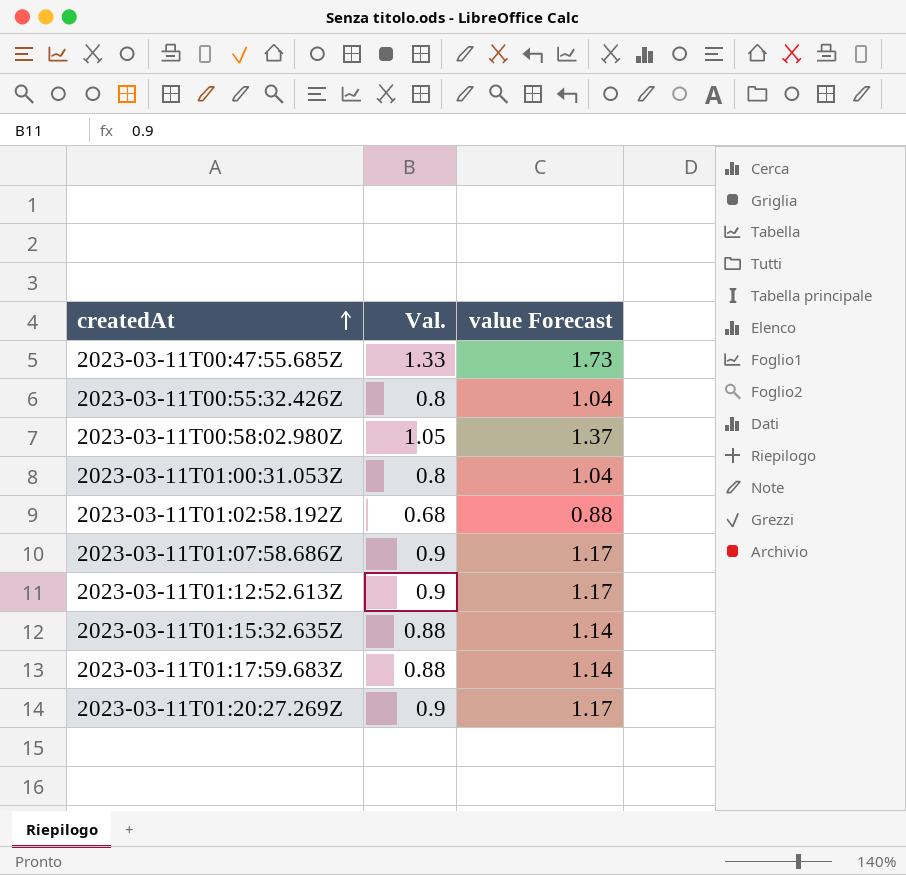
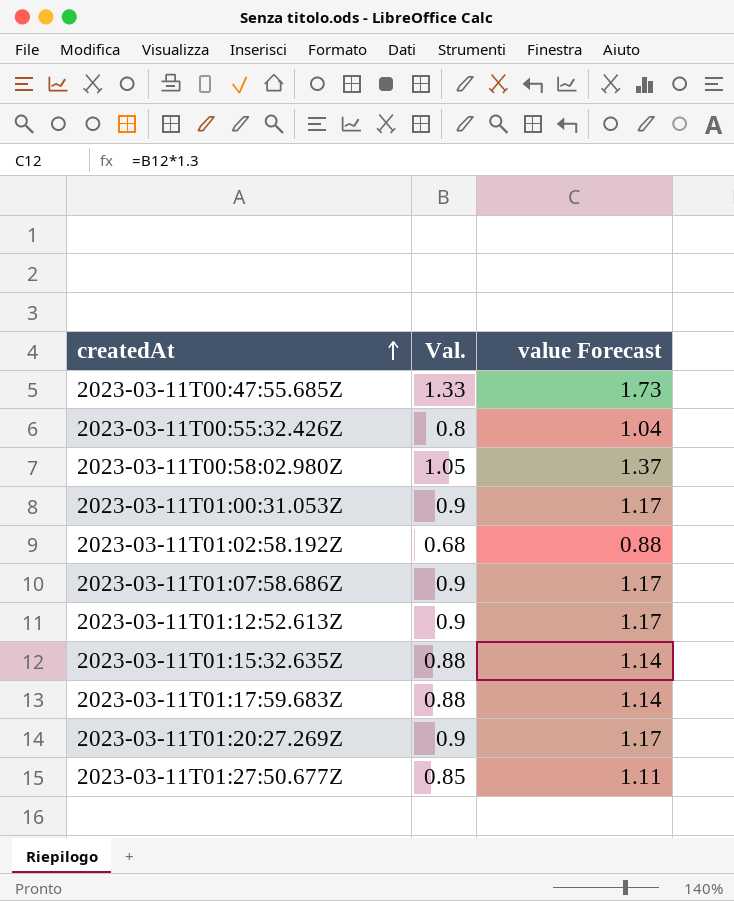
2023-03-11T01:00:31.053Z | Val.: 0.8 -> 0.9
2023-03-11T01:00:31.053Z | value Forecast: 1.04 -> 1.17
row 2023-03-11T01:27:50.677Z: none -> 0.85 | 1.11

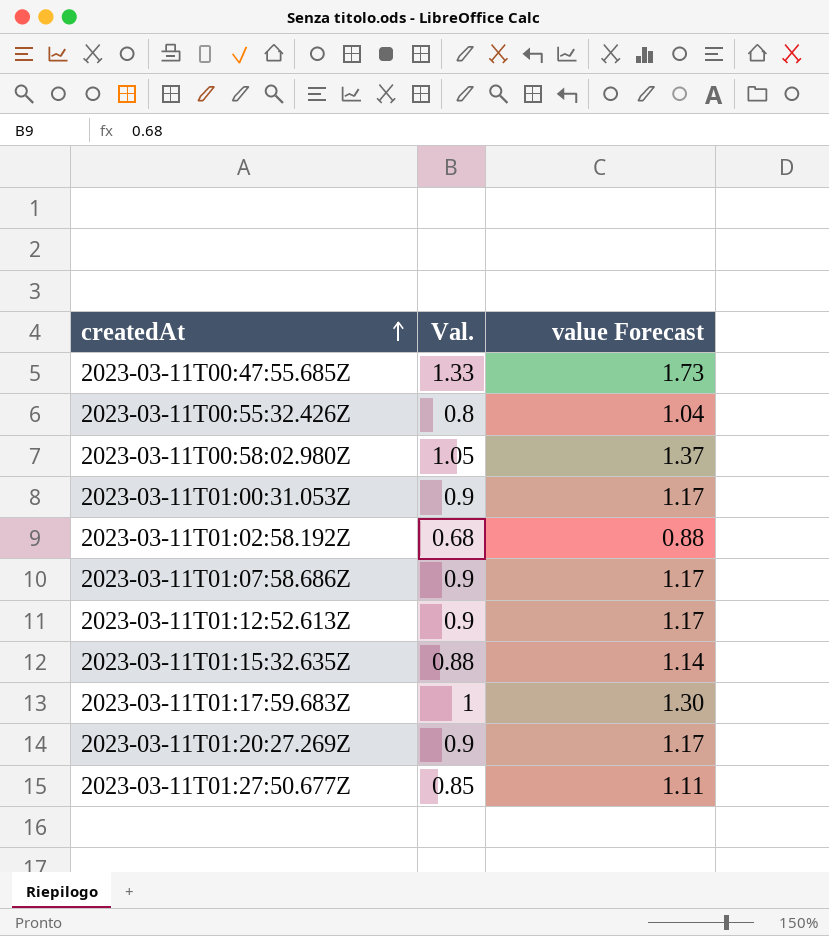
2023-03-11T01:17:59.683Z | Val.: 0.88 -> 1
2023-03-11T01:17:59.683Z | value Forecast: 1.14 -> 1.30

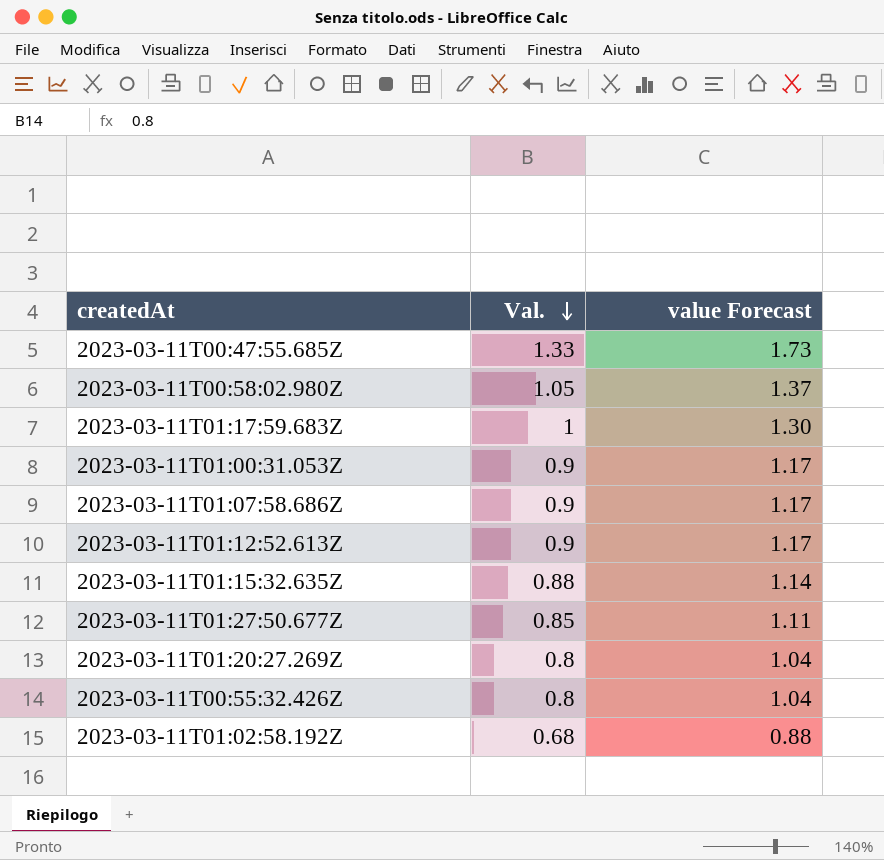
row order: createdAt ascending -> Val. descending
2023-03-11T01:20:27.269Z | Val.: 0.9 -> 0.8
2023-03-11T01:20:27.269Z | value Forecast: 1.17 -> 1.04

